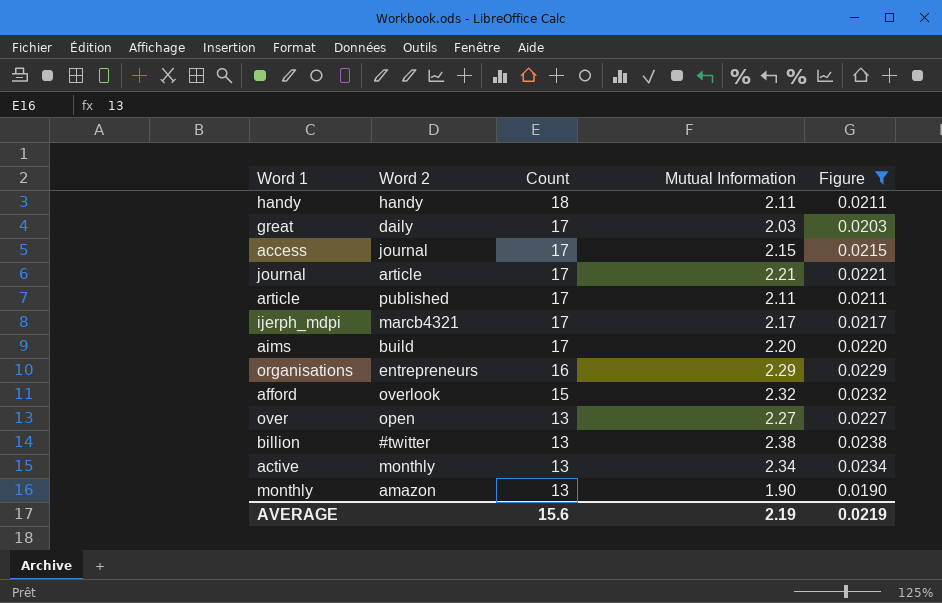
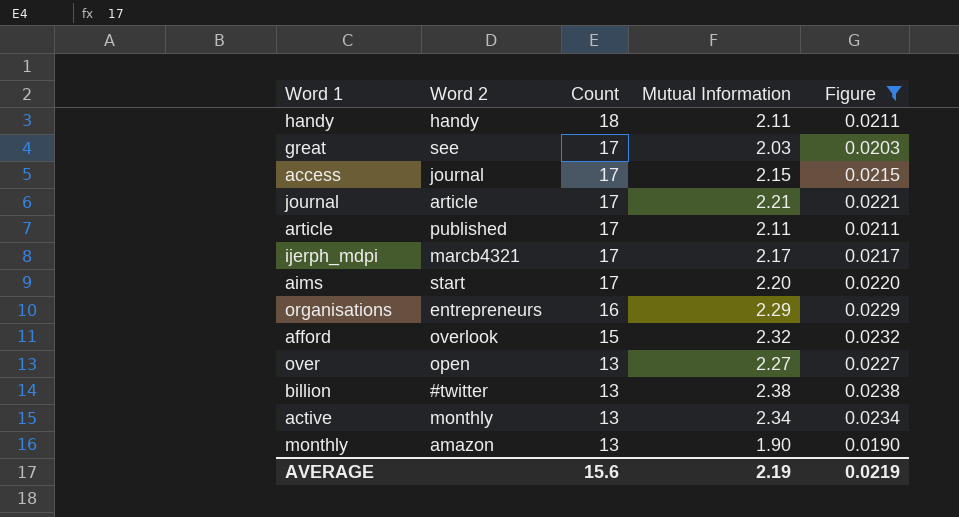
great | Word 2: daily -> see
aims | Word 2: build -> start

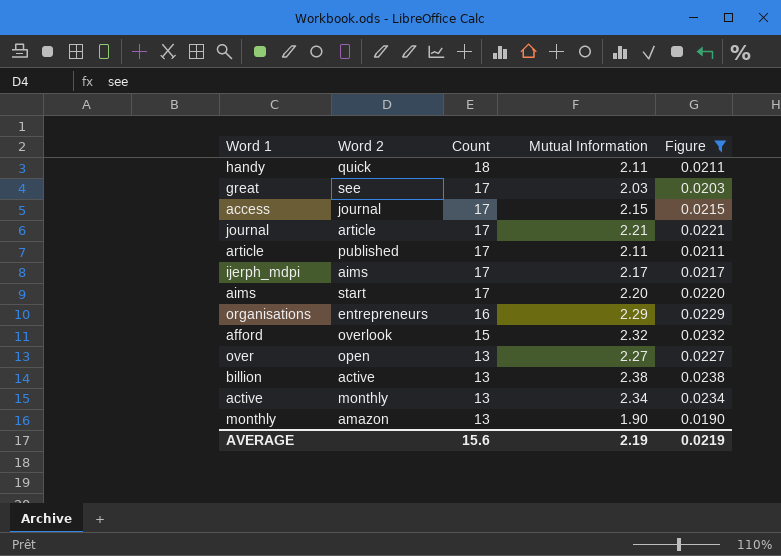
handy | Word 2: handy -> quick
ijerph_mdpi | Word 2: marcb4321 -> aims
billion | Word 2: #twitter -> active

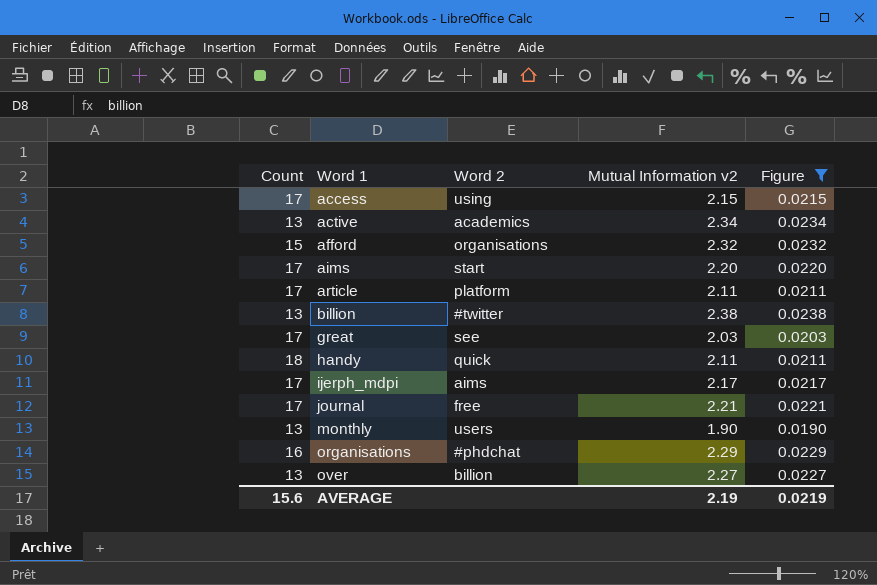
row order: Count descending -> Word 1 ascending
column Count | position: 3 -> 1
column name: Mutual Information -> Mutual Information v2
access | Word 2: journal -> using
active | Word 2: monthly -> academics
afford | Word 2: overlook -> organisations
article | Word 2: published -> platform
billion | Word 2: active -> #twitter
journal | Word 2: article -> free
monthly | Word 2: amazon -> users
organisations | Word 2: entrepreneurs -> #phdchat
over | Word 2: open -> billion

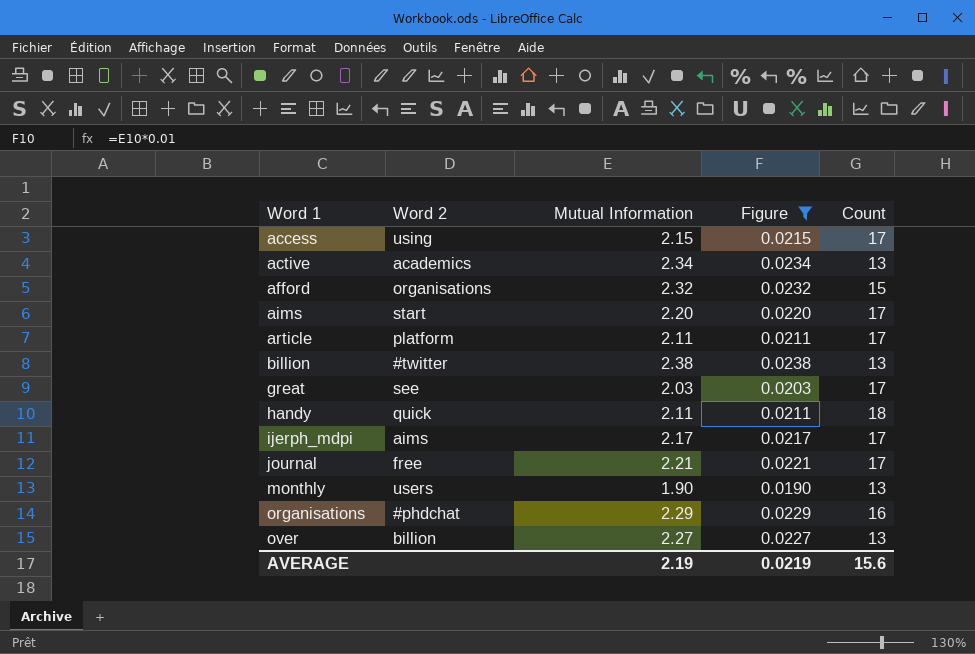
column name: Mutual Information v2 -> Mutual Information
column Count | position: 1 -> 5

